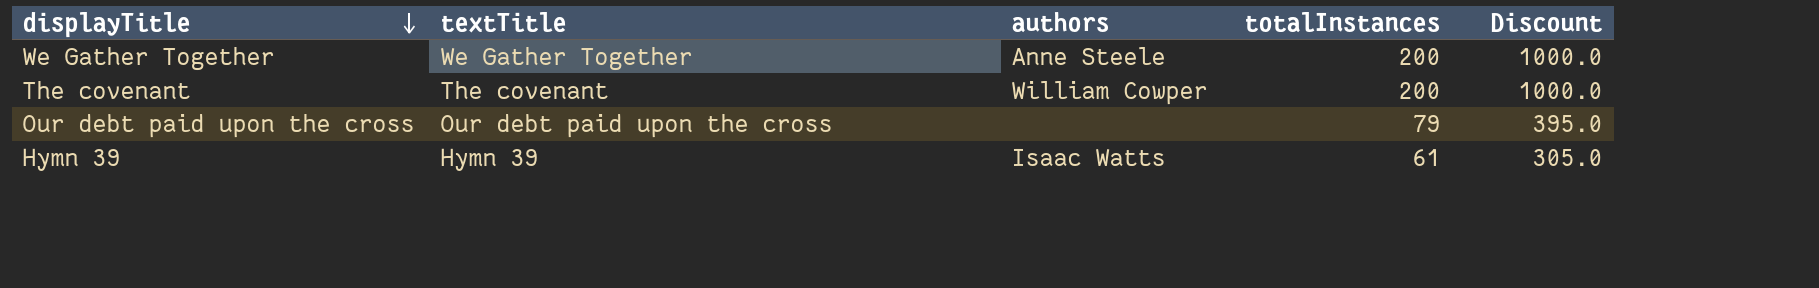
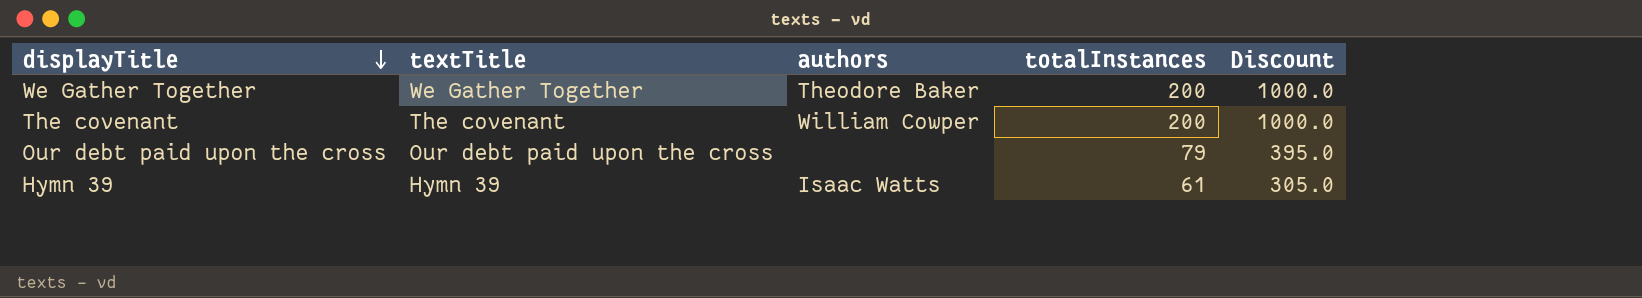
We Gather Together | authors: Anne Steele -> Theodore Baker

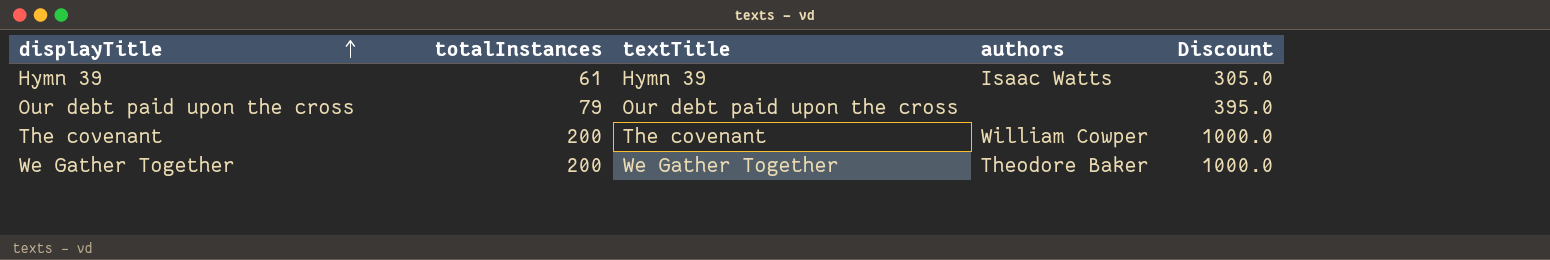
row order: displayTitle descending -> displayTitle ascending
column totalInstances | position: 4 -> 2

